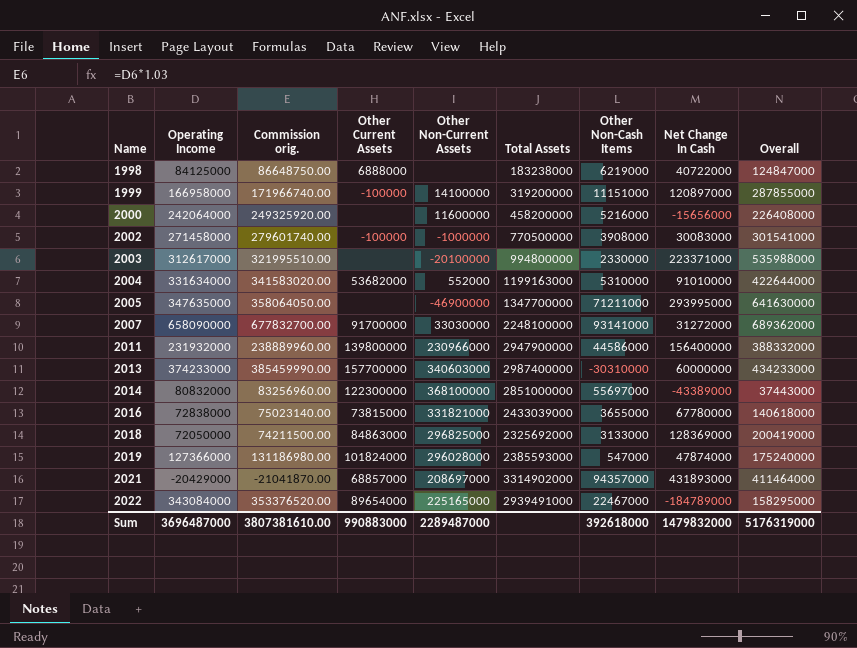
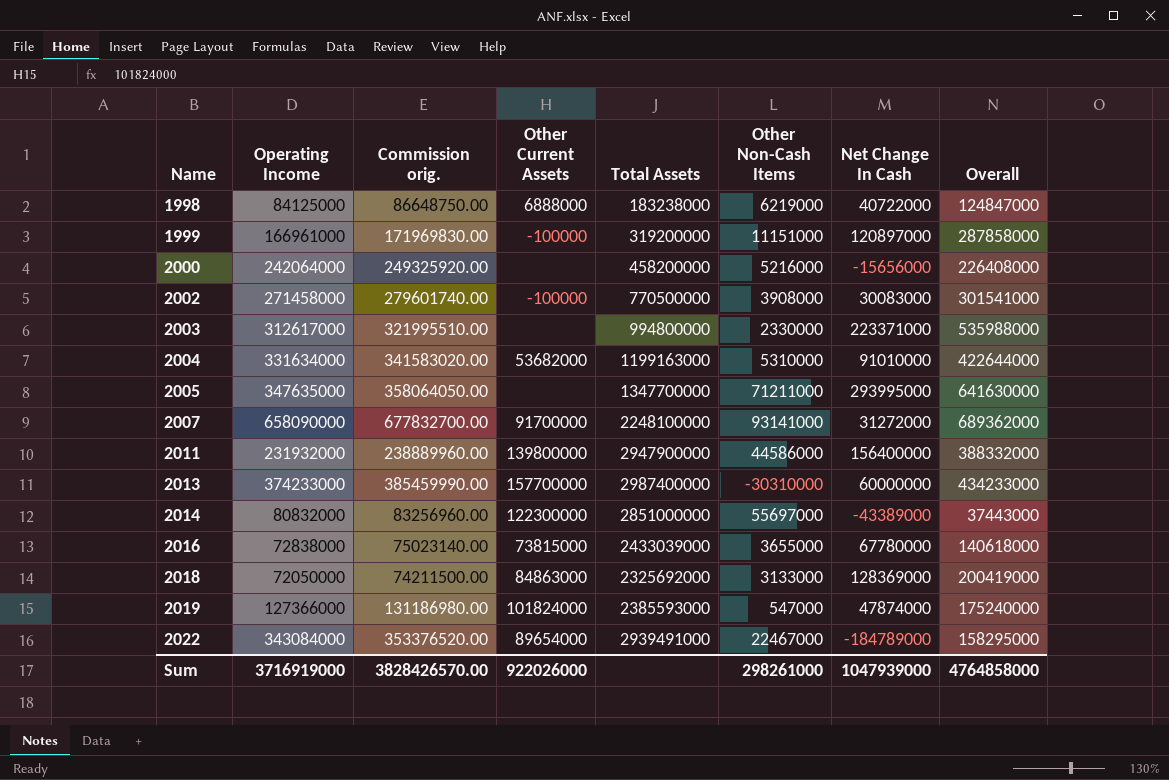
column Other Non-Current Assets | position: 5 -> none
row 2021: -20429000 | -21041870.00 | 68857000 | 208697000 | 3314902000 | 94357000 | 431893000 | 411464000 -> none
1999 | Operating Income: 166958000 -> 166961000
1999 | Commission orig.: 171966740.00 -> 171969830.00
1999 | Overall: 287855000 -> 287858000
Sum | Operating Income: 3696487000 -> 3716919000
Sum | Commission orig.: 3807381610.00 -> 3828426570.00
Sum | Other Current Assets: 990883000 -> 922026000
Sum | Other Non-Cash Items: 392618000 -> 298261000
Sum | Net Change In Cash: 1479832000 -> 1047939000
Sum | Overall: 5176319000 -> 4764858000

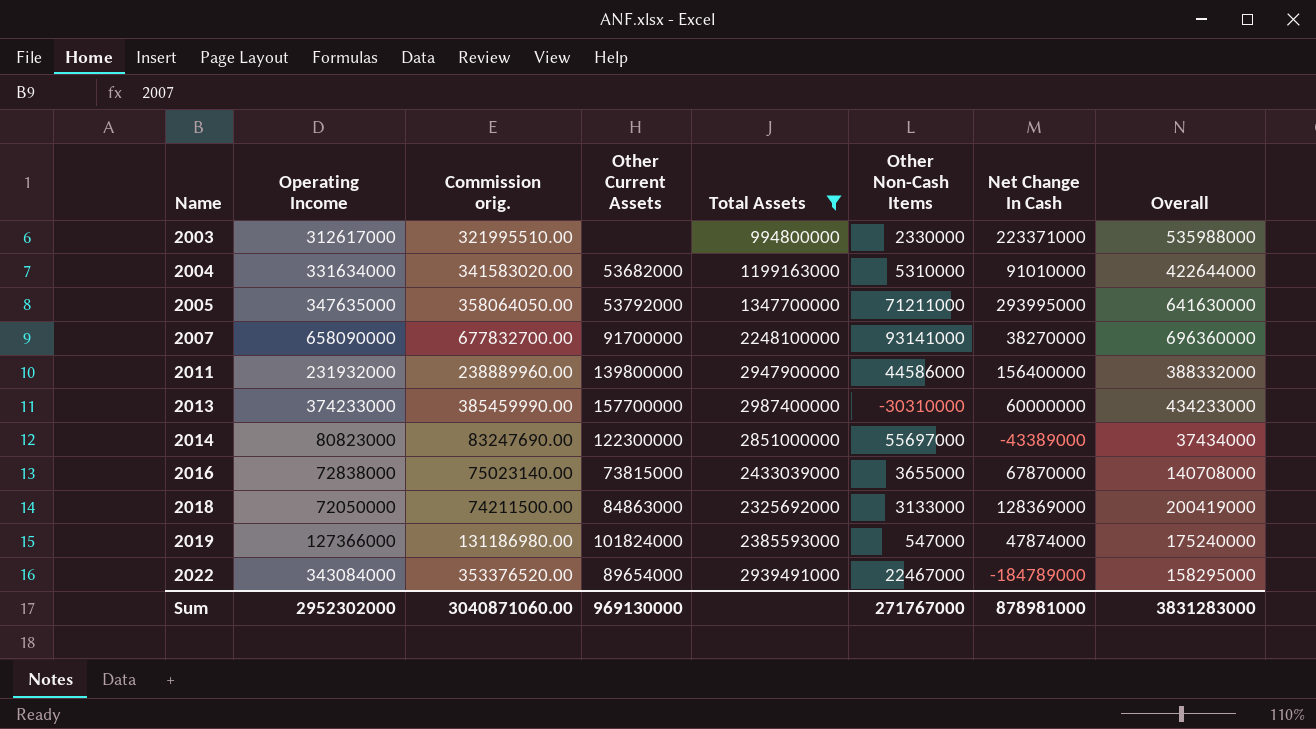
filter: none -> Total Assets >= 994800000
2005 | Other Current Assets: none -> 53792000
2007 | Net Change In Cash: 31272000 -> 38270000
2007 | Overall: 689362000 -> 696360000
2014 | Operating Income: 80832000 -> 80823000
2014 | Commission orig.: 83256960.00 -> 83247690.00
2014 | Overall: 37443000 -> 37434000
2016 | Net Change In Cash: 67780000 -> 67870000
2016 | Overall: 140618000 -> 140708000
Sum | Operating Income: 3716919000 -> 2952302000
Sum | Commission orig.: 3828426570.00 -> 3040871060.00
Sum | Other Current Assets: 922026000 -> 969130000
Sum | Other Non-Cash Items: 298261000 -> 271767000
Sum | Net Change In Cash: 1047939000 -> 878981000
Sum | Overall: 4764858000 -> 3831283000

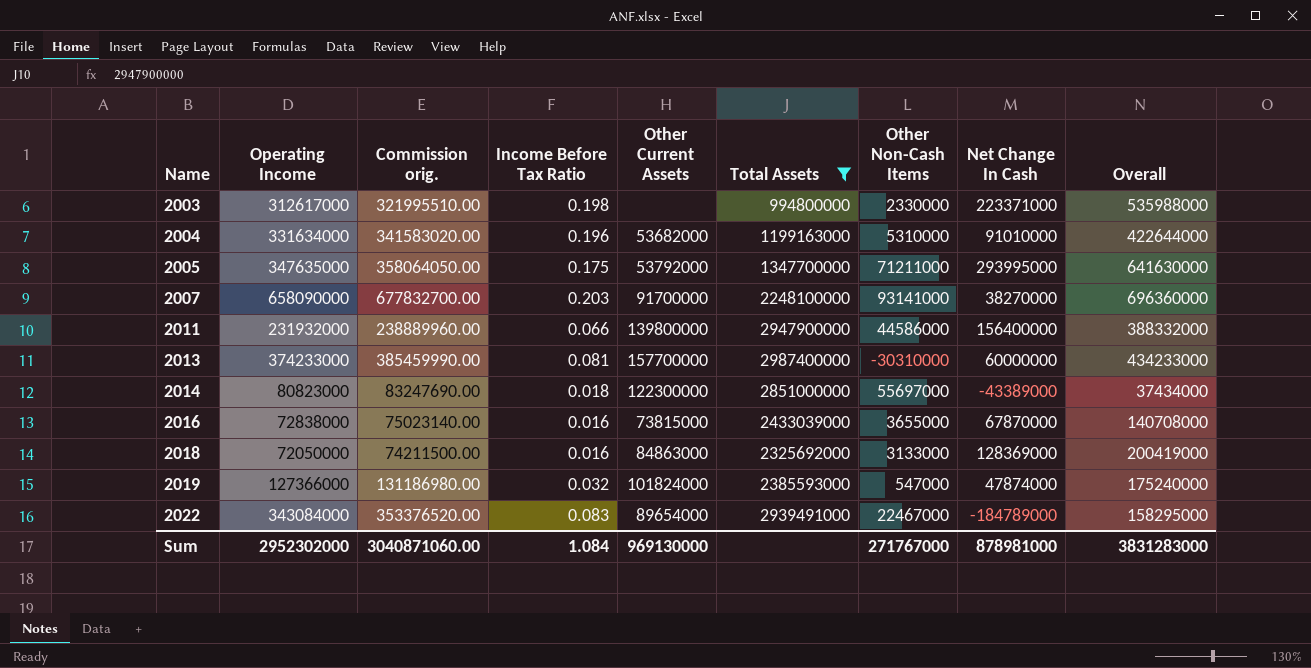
column Income Before Tax Ratio | position: none -> 4

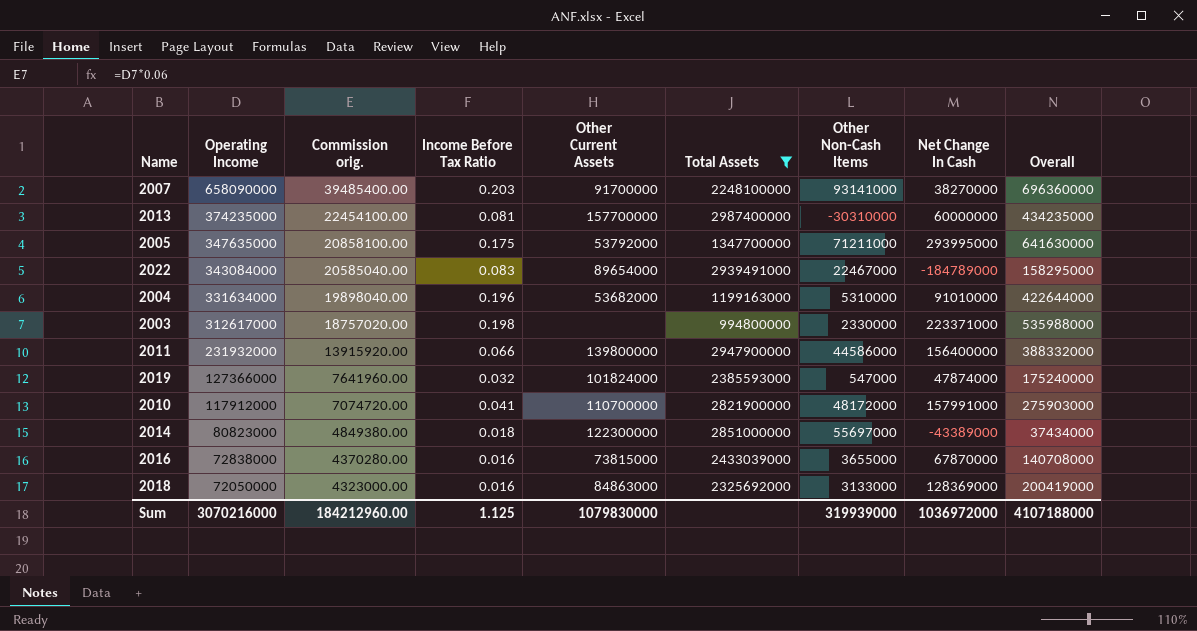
row order: Name ascending -> Operating Income descending
column Commission orig. | formula: [Operating Income] * 1.03 -> [Operating Income] * 0.06
2013 | Operating Income: 374233000 -> 374235000
2013 | Overall: 434233000 -> 434235000
row 2010: none -> 117912000 | 7074720.00 | 0.041 | 110700000 | 2821900000 | 48172000 | 157991000 | 275903000
Sum | Operating Income: 2952302000 -> 3070216000
Sum | Commission orig.: 3040871060.00 -> 184212960.00
Sum | Income Before Tax Ratio: 1.084 -> 1.125
Sum | Other Current Assets: 969130000 -> 1079830000
Sum | Other Non-Cash Items: 271767000 -> 319939000
Sum | Net Change In Cash: 878981000 -> 1036972000
Sum | Overall: 3831283000 -> 4107188000

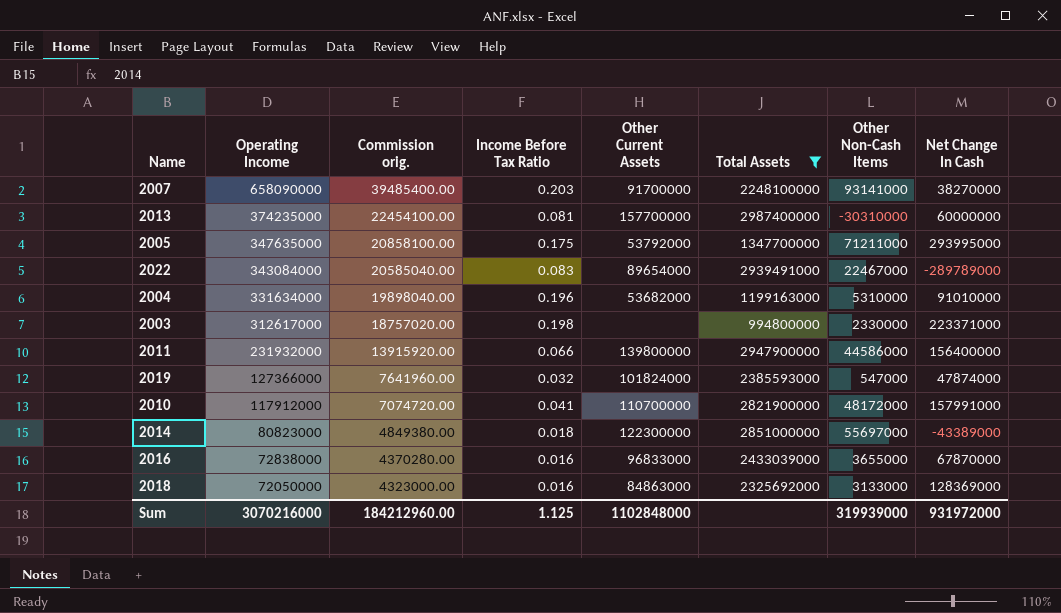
column Overall | formula: [Operating Income] + [Net Change In Cash] -> none
2022 | Net Change In Cash: -184789000 -> -289789000
2016 | Other Current Assets: 73815000 -> 96833000
Sum | Other Current Assets: 1079830000 -> 1102848000
Sum | Net Change In Cash: 1036972000 -> 931972000

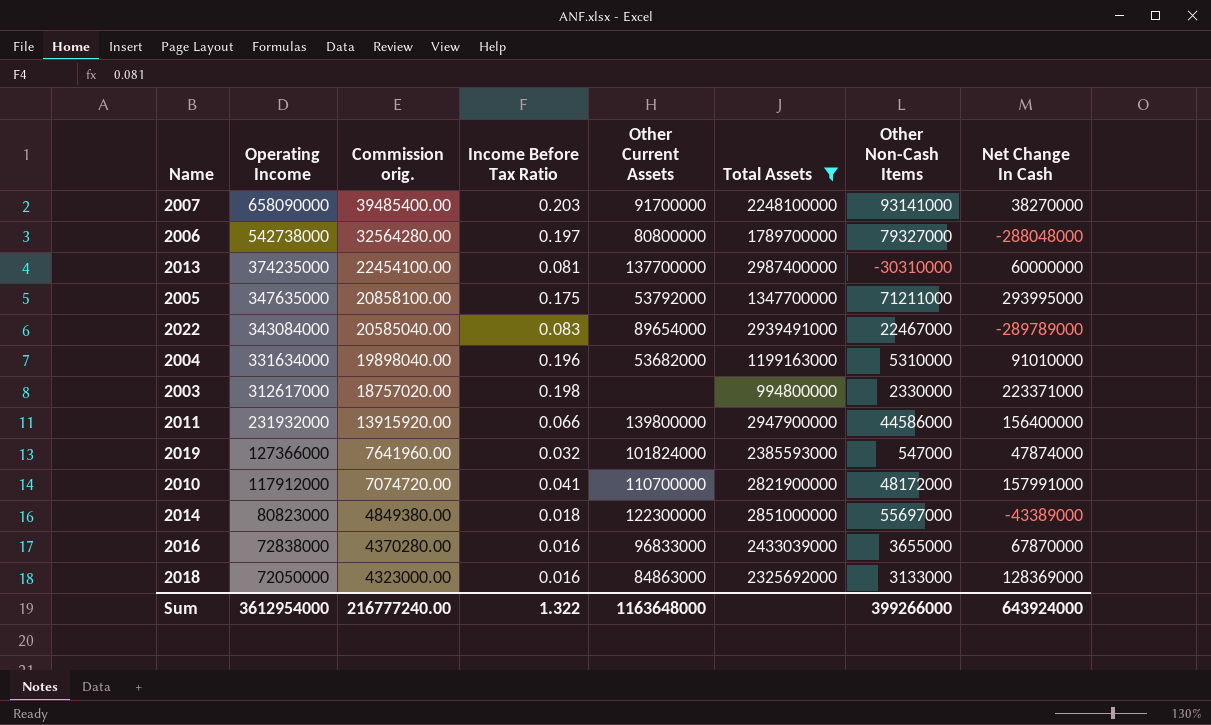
row 2006: none -> 542738000 | 32564280.00 | 0.197 | 80800000 | 1789700000 | 79327000 | -288048000
2013 | Other Current Assets: 157700000 -> 137700000
Sum | Operating Income: 3070216000 -> 3612954000
Sum | Commission orig.: 184212960.00 -> 216777240.00
Sum | Income Before Tax Ratio: 1.125 -> 1.322
Sum | Other Current Assets: 1102848000 -> 1163648000
Sum | Other Non-Cash Items: 319939000 -> 399266000
Sum | Net Change In Cash: 931972000 -> 643924000

